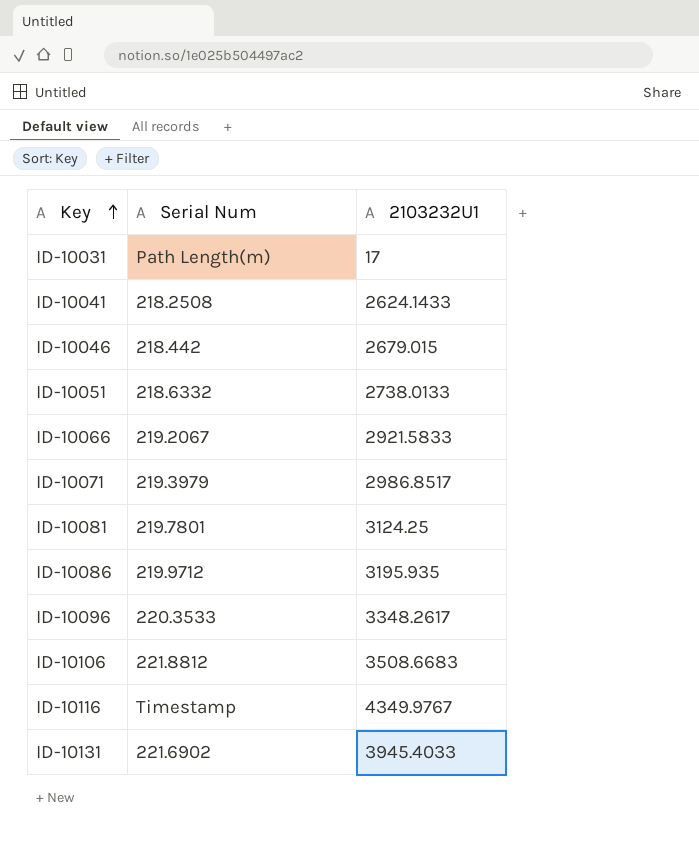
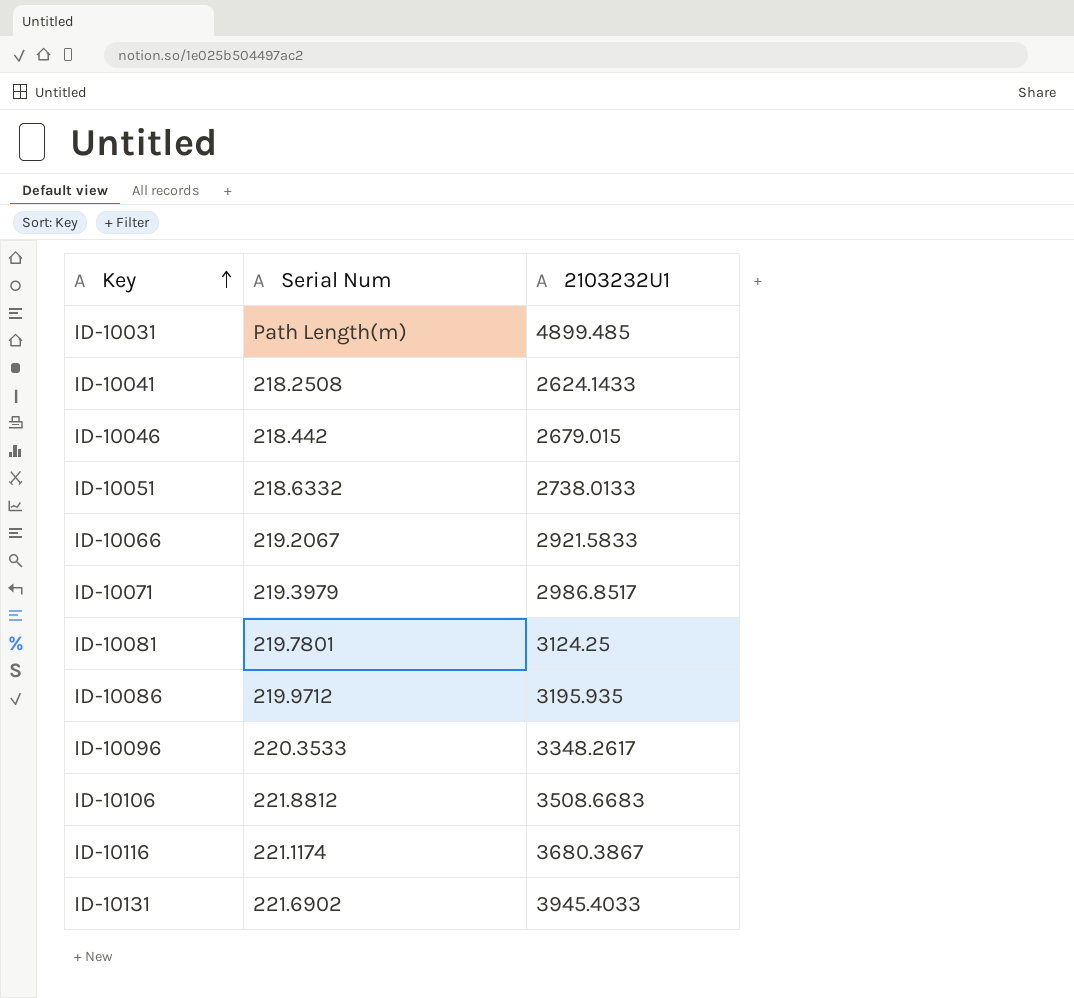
ID-10031 | 2103232U1: 17 -> 4899.485
ID-10116 | Serial Num: Timestamp -> 221.1174
ID-10116 | 2103232U1: 4349.9767 -> 3680.3867

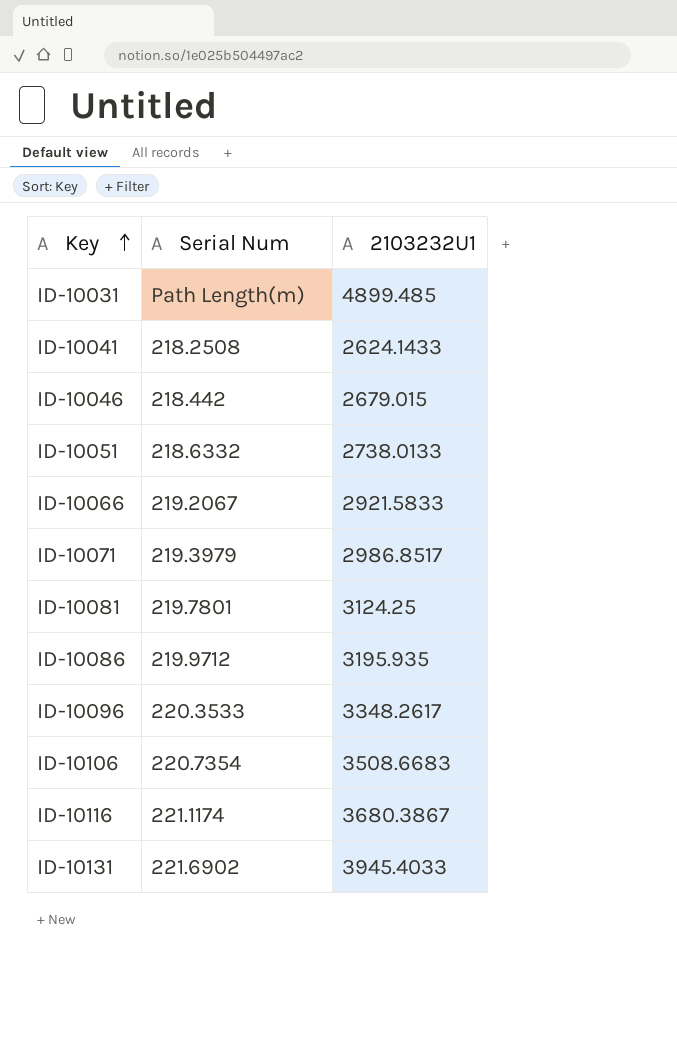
ID-10106 | Serial Num: 221.8812 -> 220.7354

